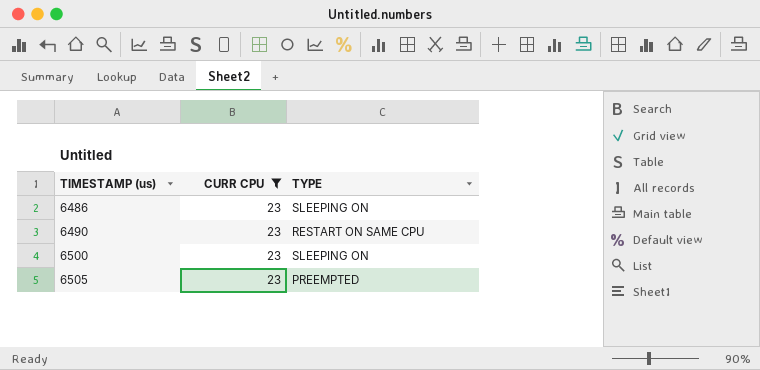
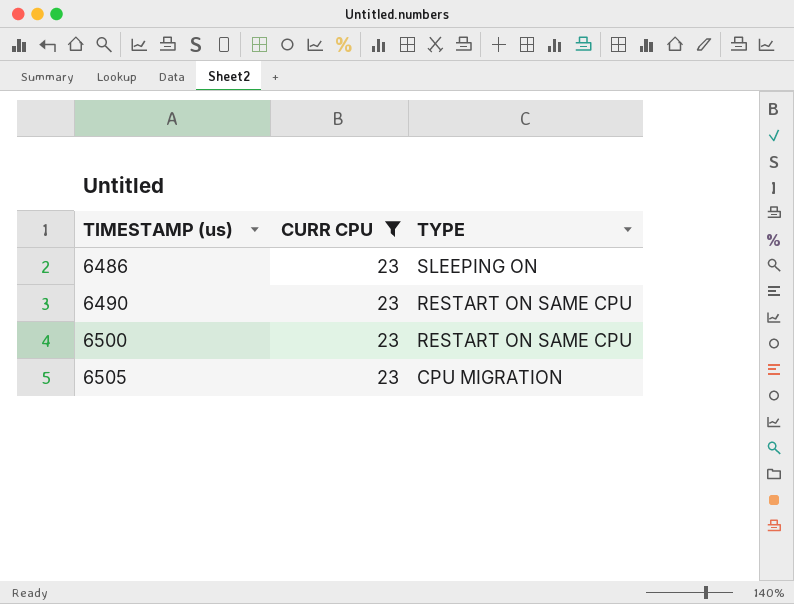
6500 | TYPE: SLEEPING ON -> RESTART ON SAME CPU
6505 | TYPE: PREEMPTED -> CPU MIGRATION

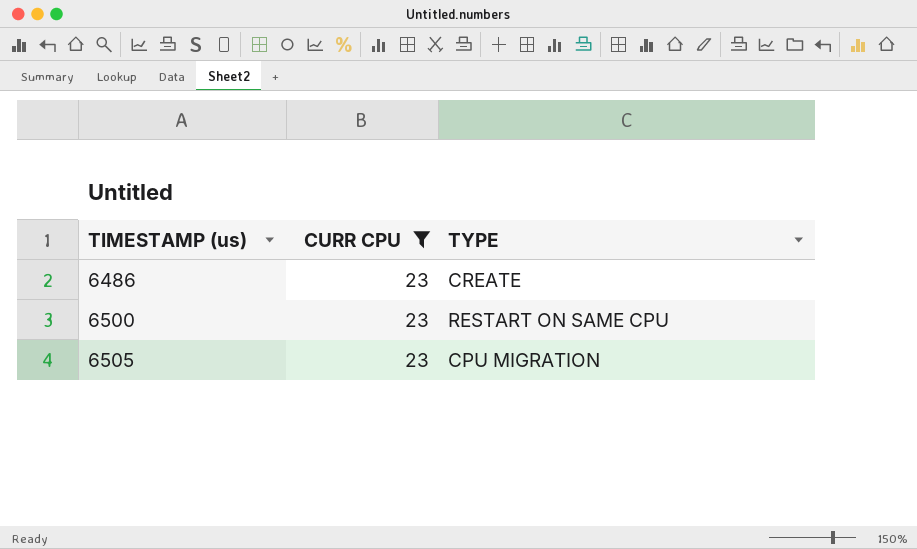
row 6490: 23 | RESTART ON SAME CPU -> none
6486 | TYPE: SLEEPING ON -> CREATE

